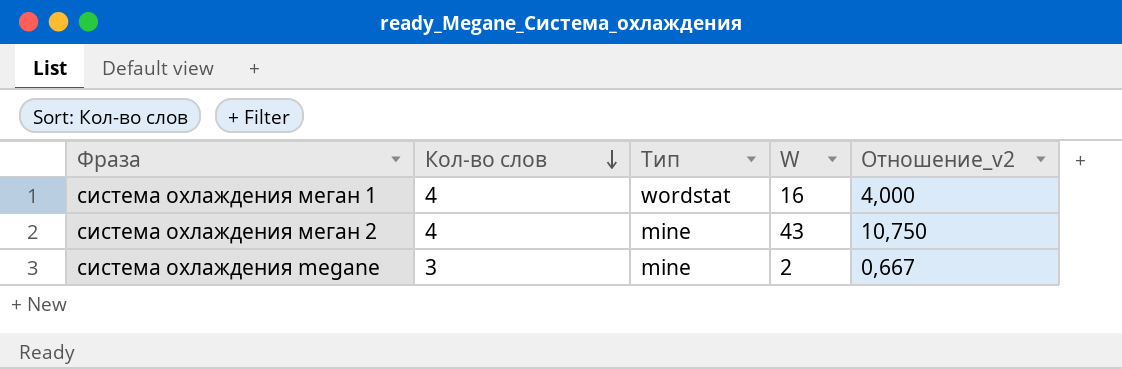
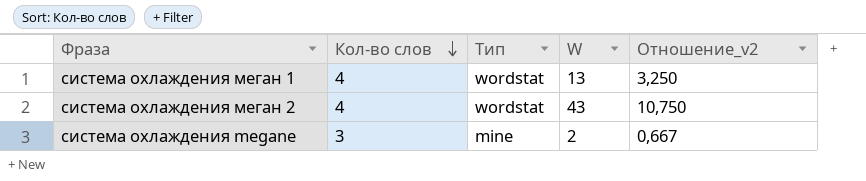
система охлаждения меган 1 | W: 16 -> 13
система охлаждения меган 1 | Отношение_v2: 4,000 -> 3,250
система охлаждения меган 2 | Тип: mine -> wordstat

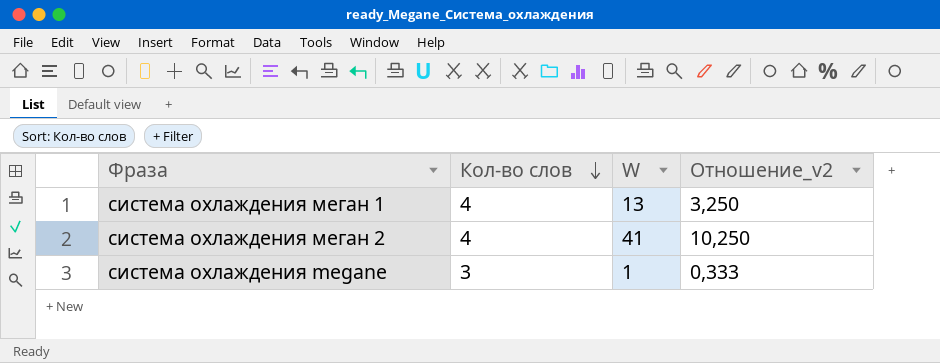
column Тип | position: 3 -> none
система охлаждения меган 2 | W: 43 -> 41
система охлаждения меган 2 | Отношение_v2: 10,750 -> 10,250
система охлаждения megane | W: 2 -> 1
система охлаждения megane | Отношение_v2: 0,667 -> 0,333

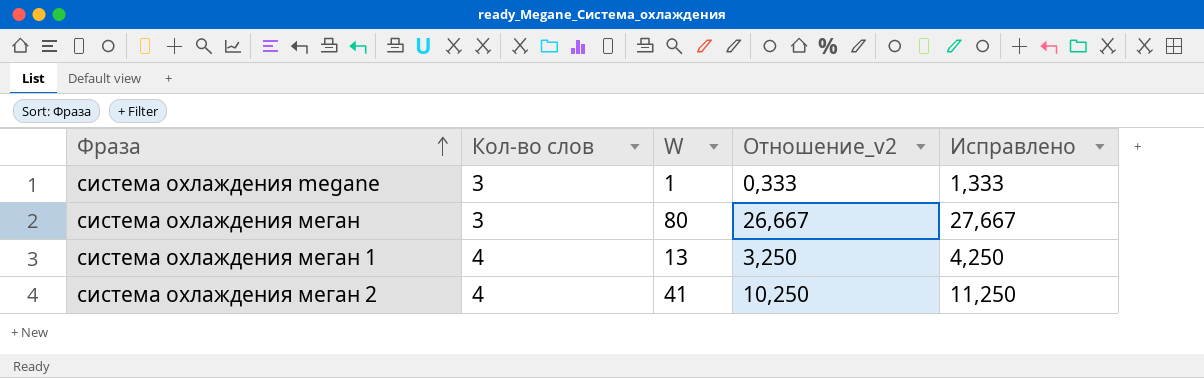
row order: Кол-во слов descending -> Фраза ascending
column Исправлено | formula: none -> [Отношение_v2] + 1
row система охлаждения меган: none -> 3 | 80 | 26,667 | 27,667

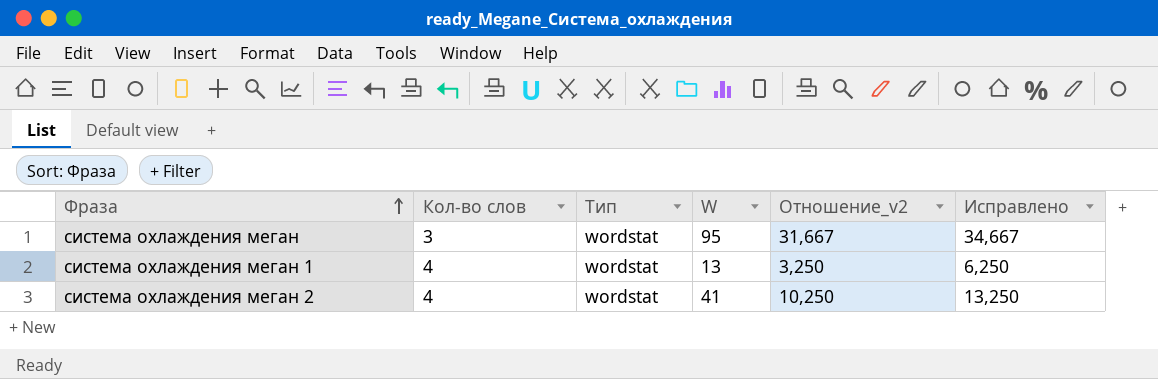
column Тип | position: none -> 3
column Исправлено | formula: [Отношение_v2] + 1 -> [Отношение_v2] + 3
row система охлаждения megane: 3 | 1 | 0,333 | 1,333 -> none
система охлаждения меган | W: 80 -> 95
система охлаждения меган | Отношение_v2: 26,667 -> 31,667

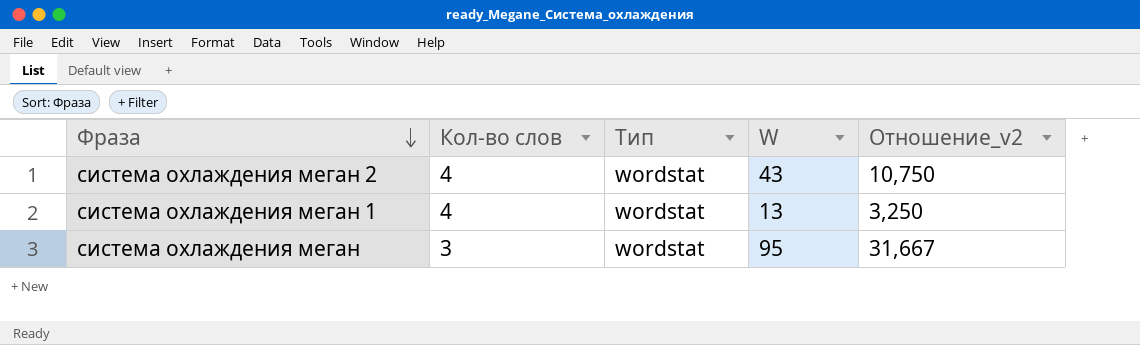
row order: Фраза ascending -> Фраза descending
column Исправлено | formula: [Отношение_v2] + 3 -> none
система охлаждения меган 2 | W: 41 -> 43
система охлаждения меган 2 | Отношение_v2: 10,250 -> 10,750

